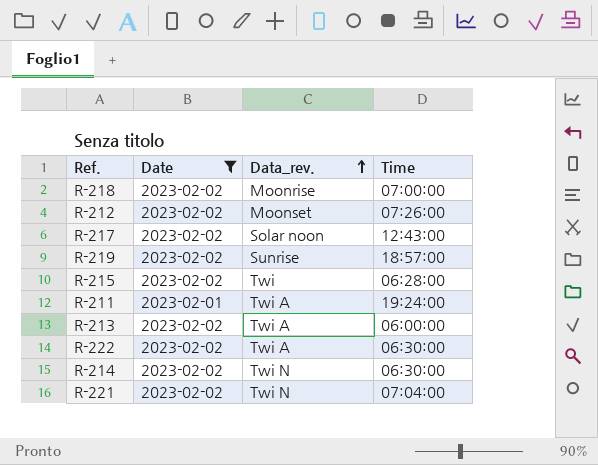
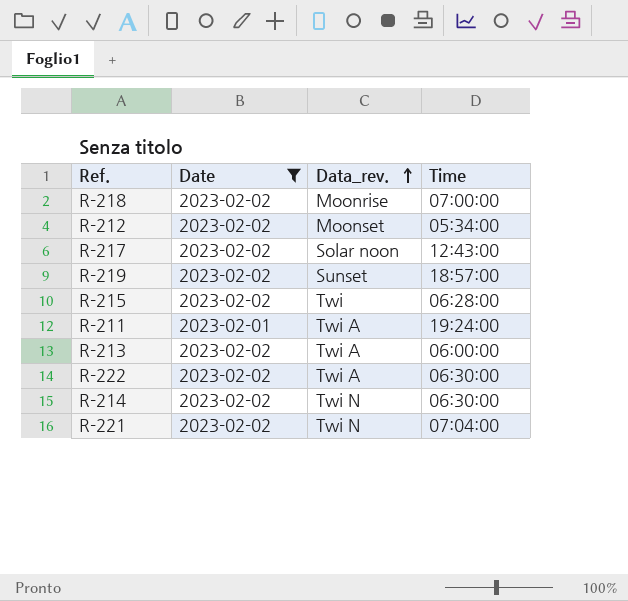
R-212 | Time: 07:26:00 -> 05:34:00
R-219 | Data_rev.: Sunrise -> Sunset

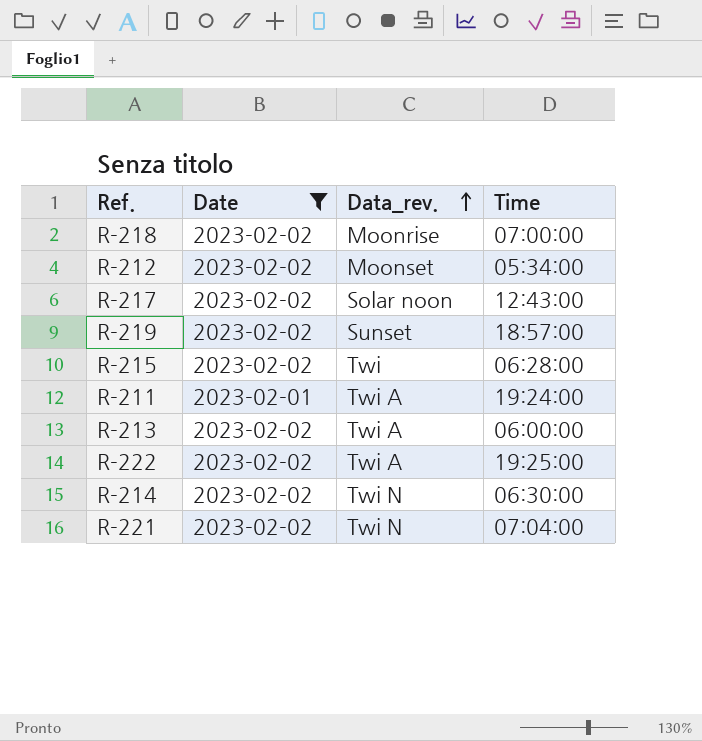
R-222 | Time: 06:30:00 -> 19:25:00

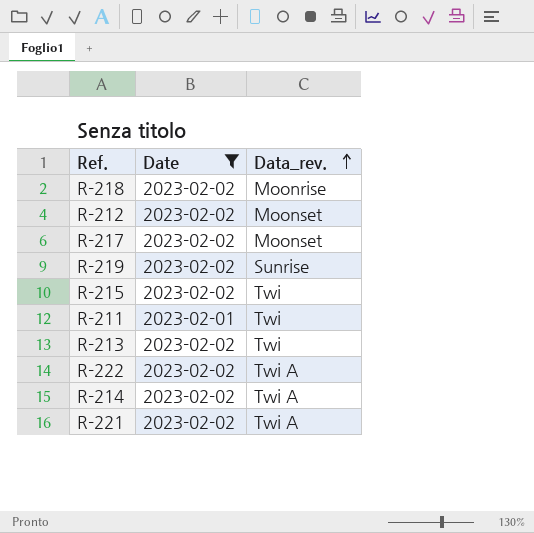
column Time | position: 4 -> none
R-217 | Data_rev.: Solar noon -> Moonset
R-219 | Data_rev.: Sunset -> Sunrise
R-211 | Data_rev.: Twi A -> Twi
R-213 | Data_rev.: Twi A -> Twi
R-214 | Data_rev.: Twi N -> Twi A
R-221 | Data_rev.: Twi N -> Twi A

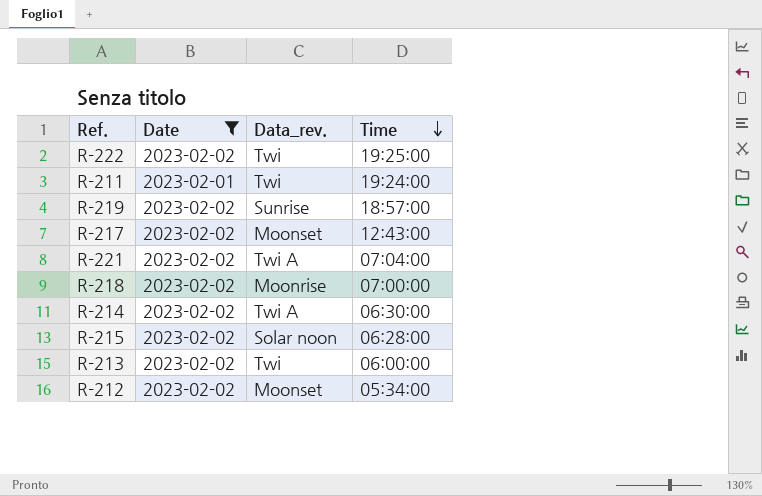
row order: Data_rev. ascending -> Time descending
column Time | position: none -> 4
R-222 | Data_rev.: Twi A -> Twi
R-215 | Data_rev.: Twi -> Solar noon

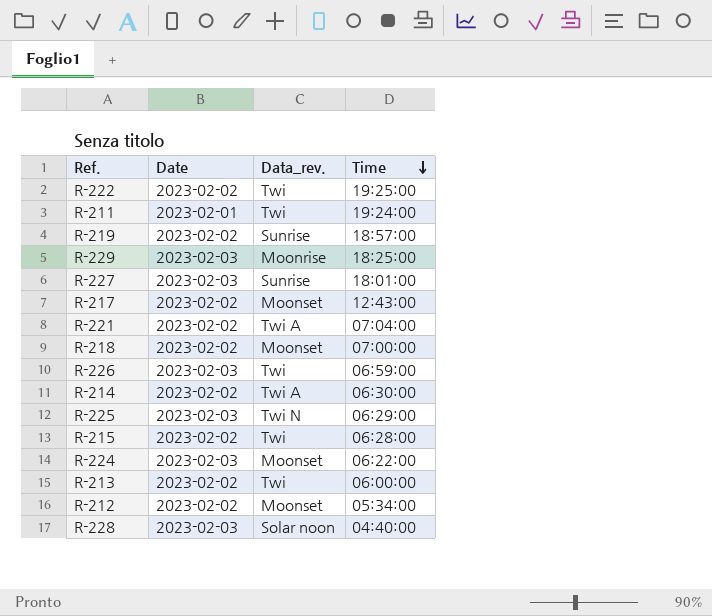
filter: Date != 2023-02-03 -> none
R-218 | Data_rev.: Moonrise -> Moonset
R-215 | Data_rev.: Solar noon -> Twi

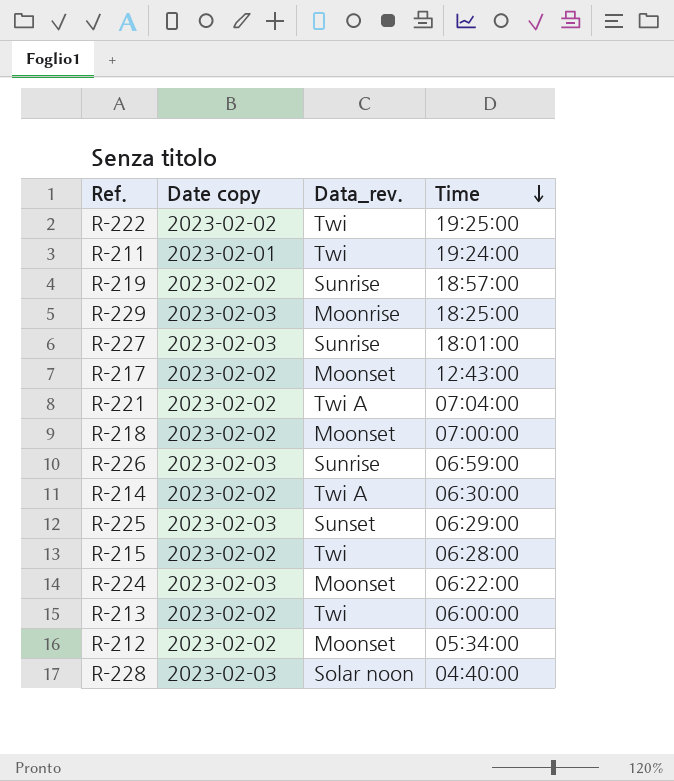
column name: Date -> Date copy
R-226 | Data_rev.: Twi -> Sunrise
R-225 | Data_rev.: Twi N -> Sunset

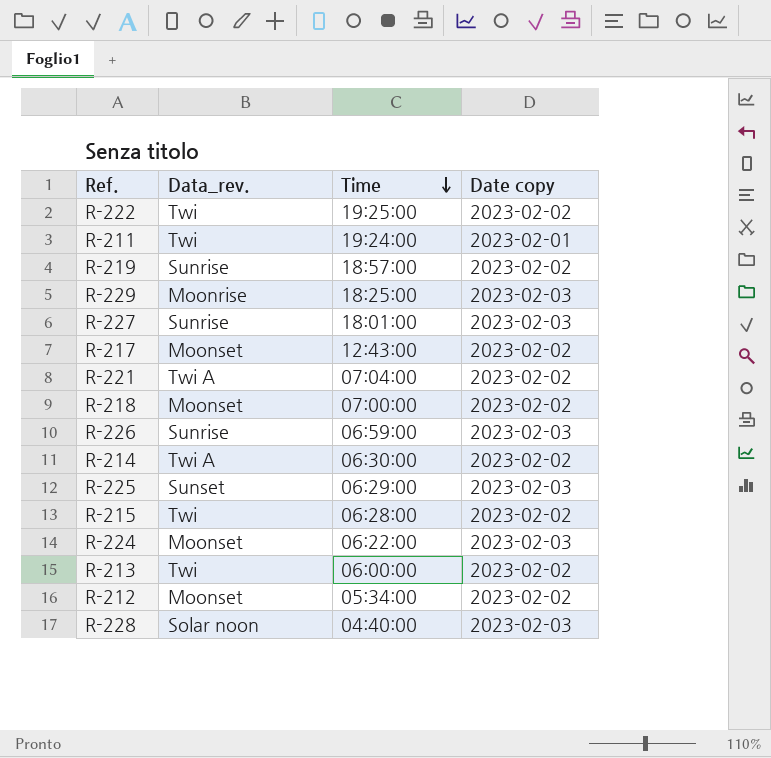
column Date copy | position: 2 -> 4

